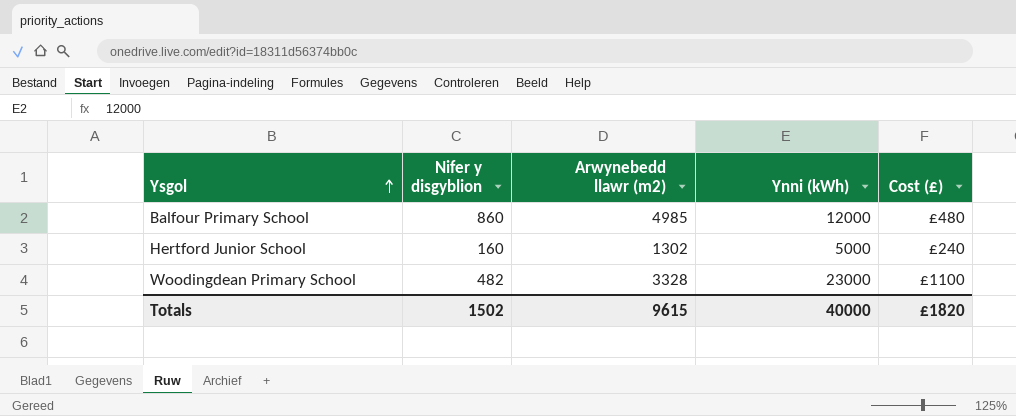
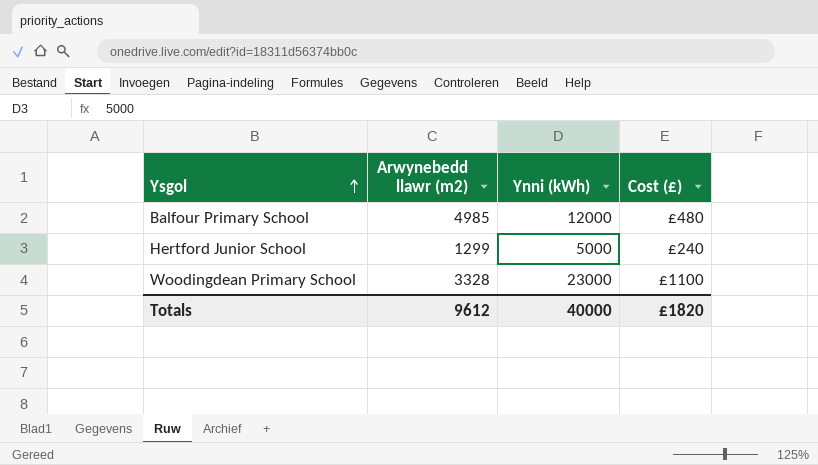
column Nifer y disgyblion | position: 2 -> none
Hertford Junior School | Arwynebedd llawr (m2): 1302 -> 1299
Totals | Arwynebedd llawr (m2): 9615 -> 9612

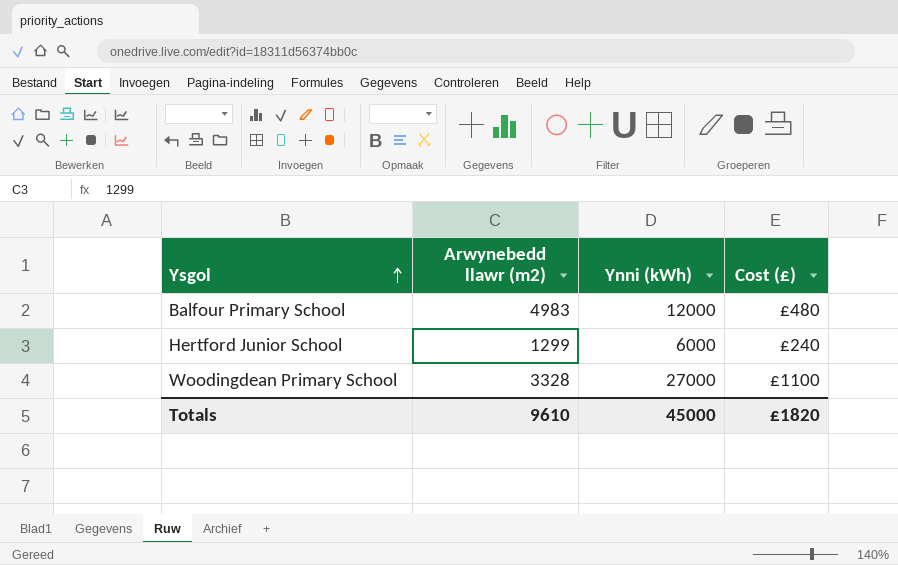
Balfour Primary School | Arwynebedd llawr (m2): 4985 -> 4983
Hertford Junior School | Ynni (kWh): 5000 -> 6000
Woodingdean Primary School | Ynni (kWh): 23000 -> 27000
Totals | Arwynebedd llawr (m2): 9612 -> 9610
Totals | Ynni (kWh): 40000 -> 45000

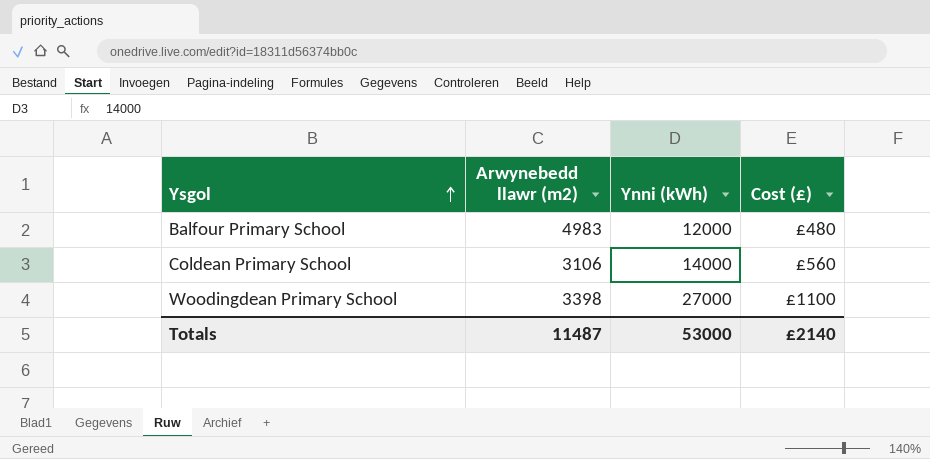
row Hertford Junior School: 1299 | 6000 | £240 -> none
row Coldean Primary School: none -> 3106 | 14000 | £560
Woodingdean Primary School | Arwynebedd llawr (m2): 3328 -> 3398
Totals | Arwynebedd llawr (m2): 9610 -> 11487
Totals | Ynni (kWh): 45000 -> 53000
Totals | Cost (£): £1820 -> £2140

